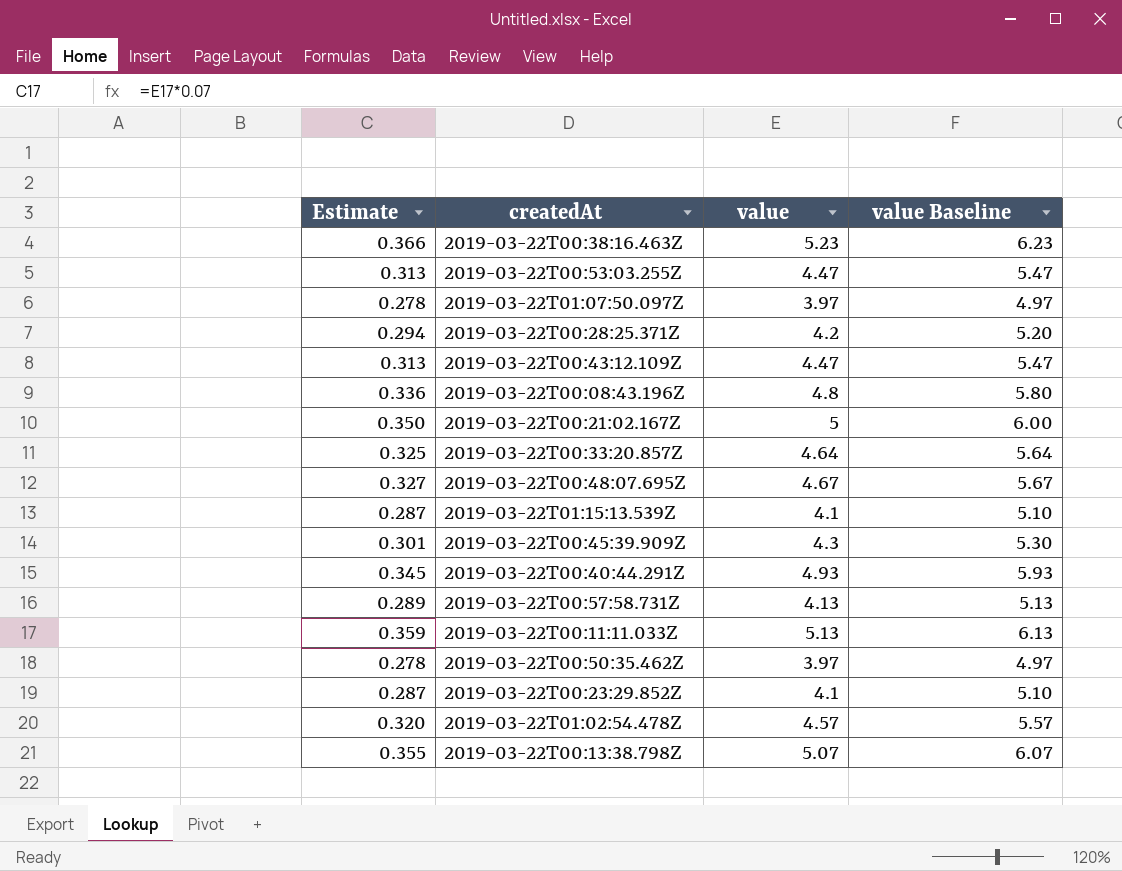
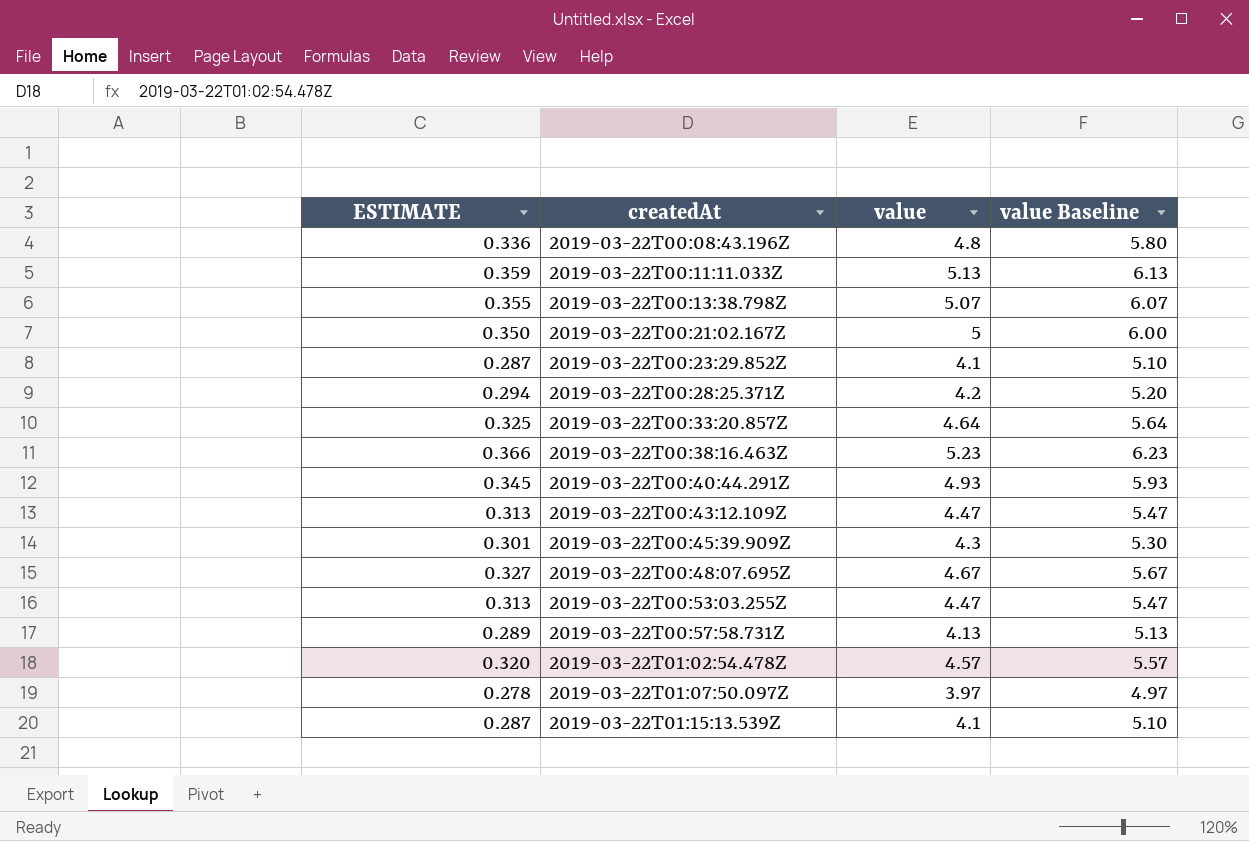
row order: none -> createdAt ascending
column name: Estimate -> ESTIMATE
row 2019-03-22T00:50:35.462Z: 0.278 | 3.97 | 4.97 -> none

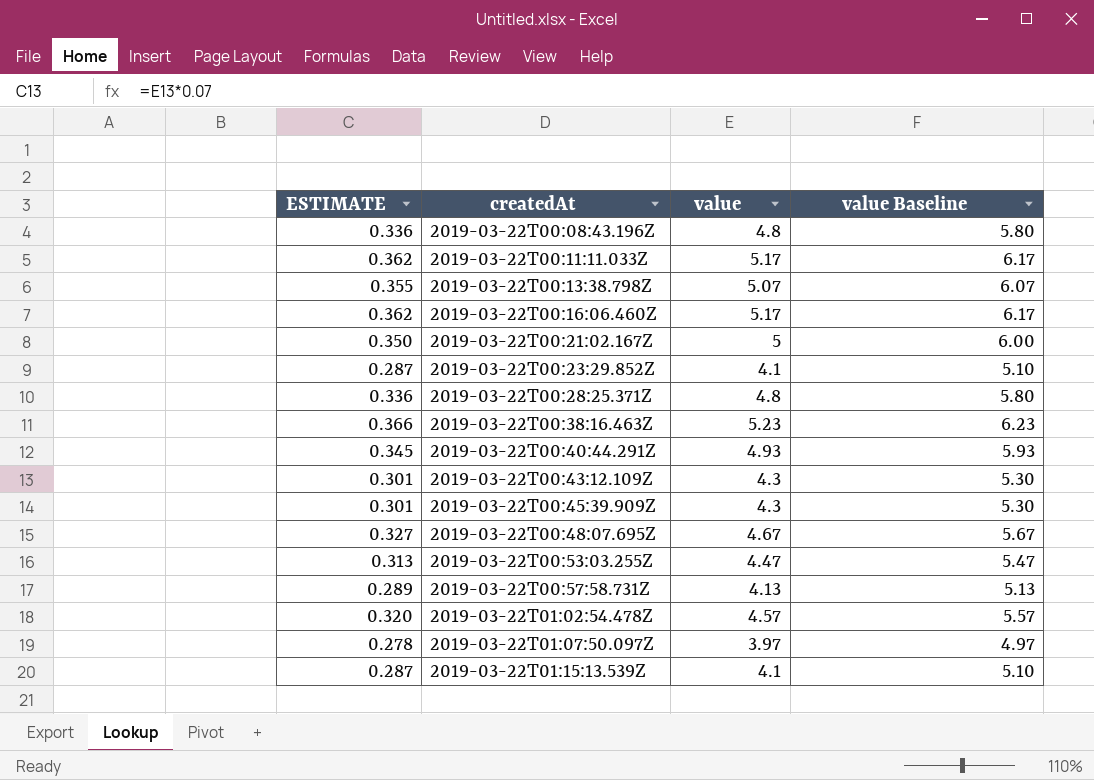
row 2019-03-22T00:33:20.857Z: 0.325 | 4.64 | 5.64 -> none
2019-03-22T00:11:11.033Z | ESTIMATE: 0.359 -> 0.362
2019-03-22T00:11:11.033Z | value: 5.13 -> 5.17
2019-03-22T00:11:11.033Z | value Baseline: 6.13 -> 6.17
row 2019-03-22T00:16:06.460Z: none -> 0.362 | 5.17 | 6.17
2019-03-22T00:28:25.371Z | ESTIMATE: 0.294 -> 0.336
2019-03-22T00:28:25.371Z | value: 4.2 -> 4.8
2019-03-22T00:28:25.371Z | value Baseline: 5.20 -> 5.80
2019-03-22T00:43:12.109Z | ESTIMATE: 0.313 -> 0.301
2019-03-22T00:43:12.109Z | value: 4.47 -> 4.3
2019-03-22T00:43:12.109Z | value Baseline: 5.47 -> 5.30

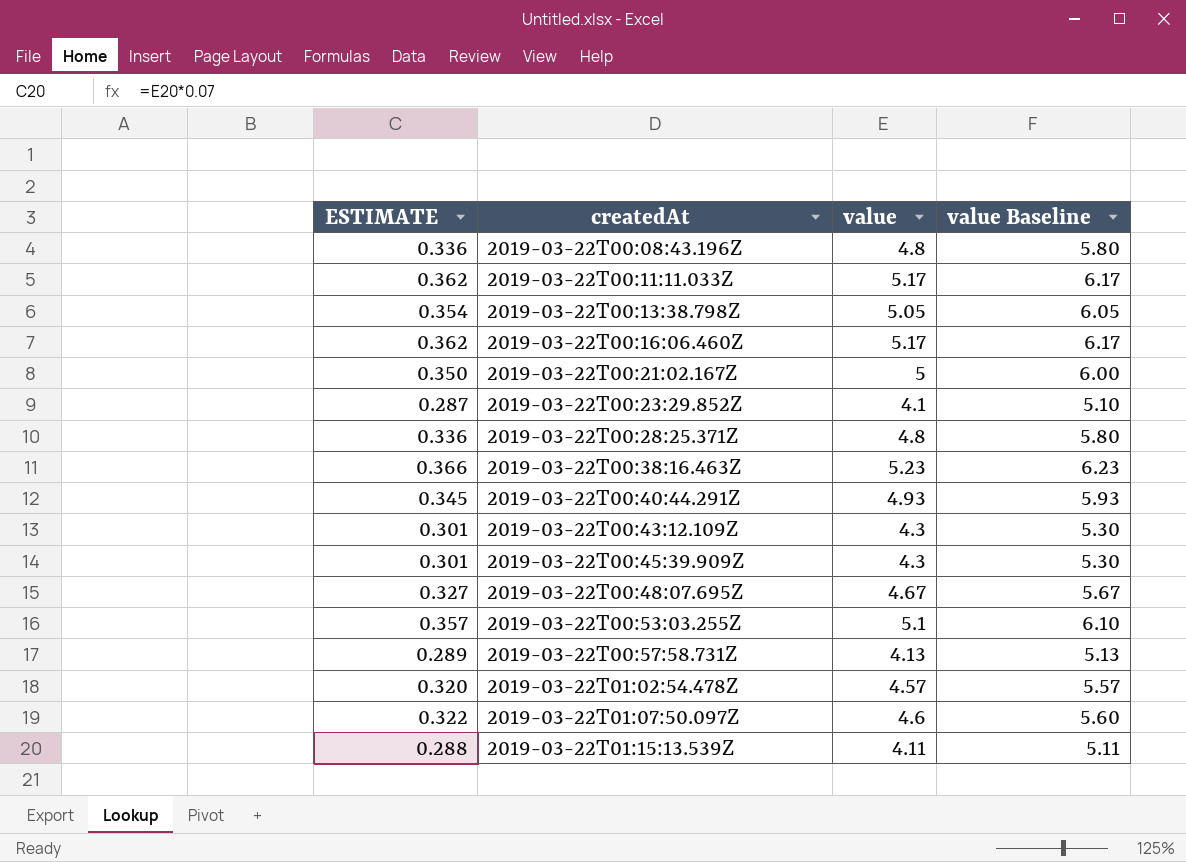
2019-03-22T00:13:38.798Z | ESTIMATE: 0.355 -> 0.354
2019-03-22T00:13:38.798Z | value: 5.07 -> 5.05
2019-03-22T00:13:38.798Z | value Baseline: 6.07 -> 6.05
2019-03-22T00:53:03.255Z | ESTIMATE: 0.313 -> 0.357
2019-03-22T00:53:03.255Z | value: 4.47 -> 5.1
2019-03-22T00:53:03.255Z | value Baseline: 5.47 -> 6.10
2019-03-22T01:07:50.097Z | ESTIMATE: 0.278 -> 0.322
2019-03-22T01:07:50.097Z | value: 3.97 -> 4.6
2019-03-22T01:07:50.097Z | value Baseline: 4.97 -> 5.60
2019-03-22T01:15:13.539Z | ESTIMATE: 0.287 -> 0.288
2019-03-22T01:15:13.539Z | value: 4.1 -> 4.11
2019-03-22T01:15:13.539Z | value Baseline: 5.10 -> 5.11

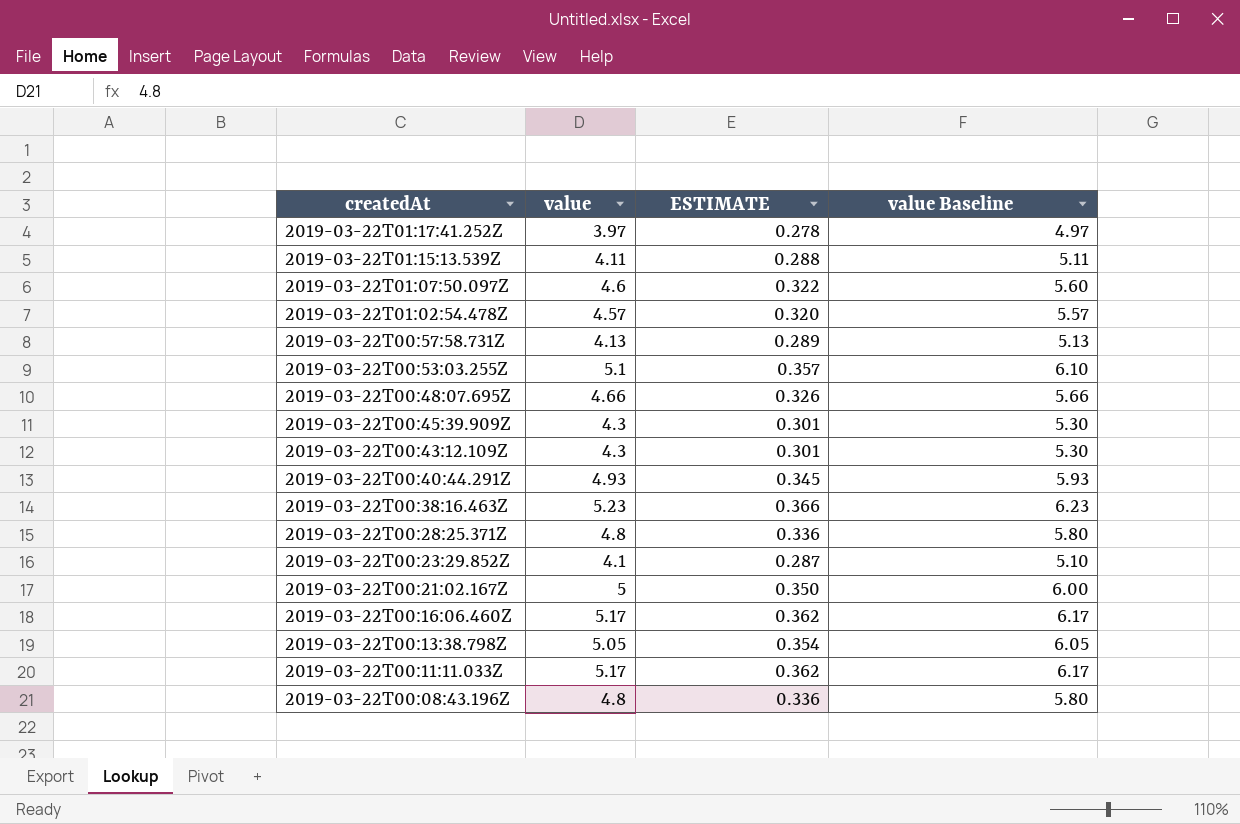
row order: createdAt ascending -> createdAt descending
column ESTIMATE | position: 1 -> 3
row 2019-03-22T01:17:41.252Z: none -> 3.97 | 0.278 | 4.97
2019-03-22T00:48:07.695Z | value: 4.67 -> 4.66
2019-03-22T00:48:07.695Z | ESTIMATE: 0.327 -> 0.326
2019-03-22T00:48:07.695Z | value Baseline: 5.67 -> 5.66

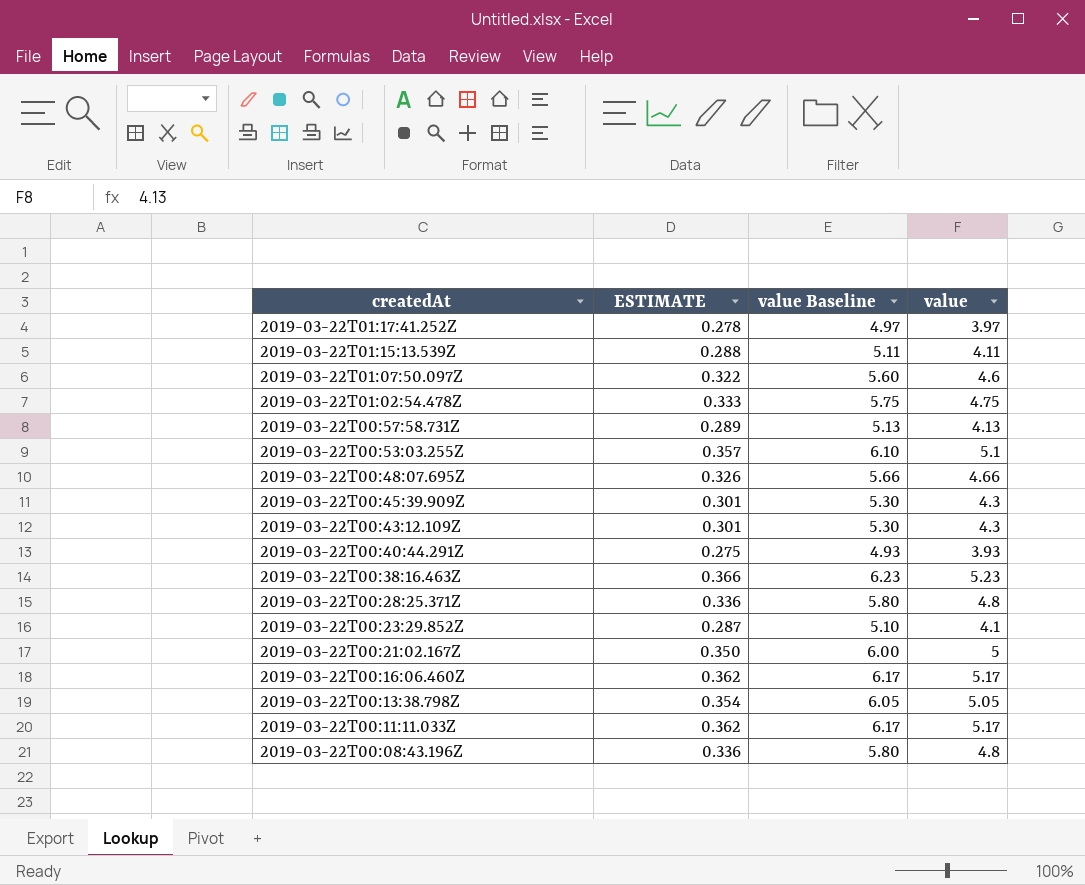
column value | position: 2 -> 4
2019-03-22T01:02:54.478Z | ESTIMATE: 0.320 -> 0.333
2019-03-22T01:02:54.478Z | value Baseline: 5.57 -> 5.75
2019-03-22T01:02:54.478Z | value: 4.57 -> 4.75
2019-03-22T00:40:44.291Z | ESTIMATE: 0.345 -> 0.275
2019-03-22T00:40:44.291Z | value Baseline: 5.93 -> 4.93
2019-03-22T00:40:44.291Z | value: 4.93 -> 3.93

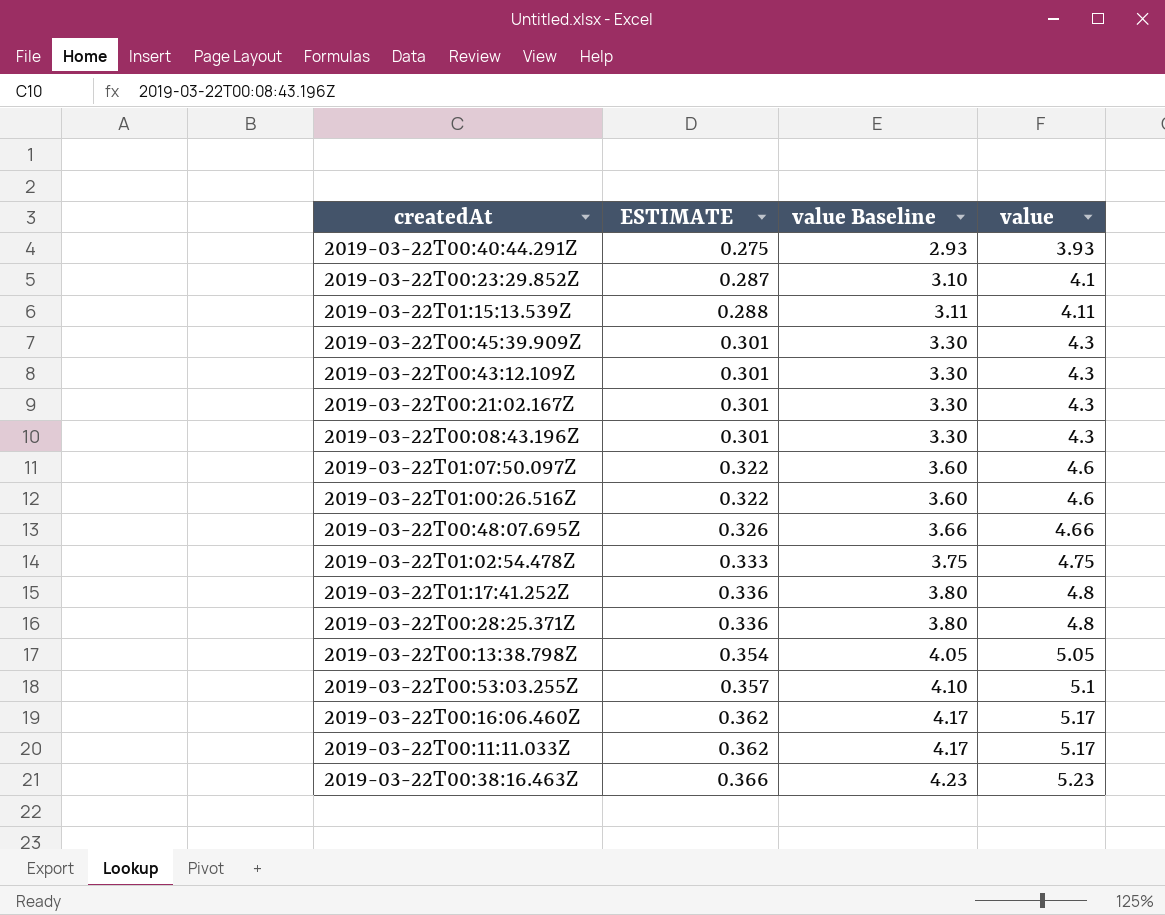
row order: createdAt descending -> ESTIMATE ascending
column value Baseline | formula: [value] + 1 -> [value] - 1
row 2019-03-22T00:57:58.731Z: 0.289 | 5.13 | 4.13 -> none
2019-03-22T00:21:02.167Z | ESTIMATE: 0.350 -> 0.301
2019-03-22T00:21:02.167Z | value: 5 -> 4.3
2019-03-22T00:08:43.196Z | ESTIMATE: 0.336 -> 0.301
2019-03-22T00:08:43.196Z | value: 4.8 -> 4.3
row 2019-03-22T01:00:26.516Z: none -> 0.322 | 3.60 | 4.6
2019-03-22T01:17:41.252Z | ESTIMATE: 0.278 -> 0.336
2019-03-22T01:17:41.252Z | value: 3.97 -> 4.8

